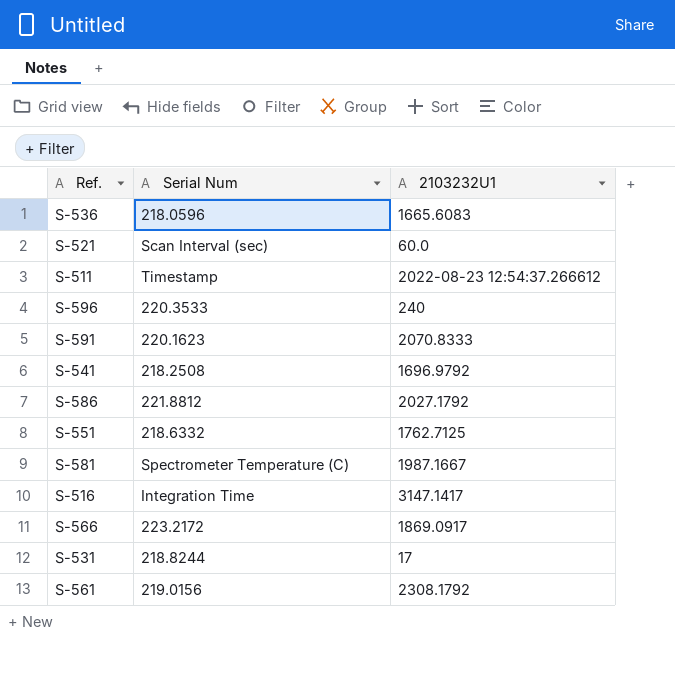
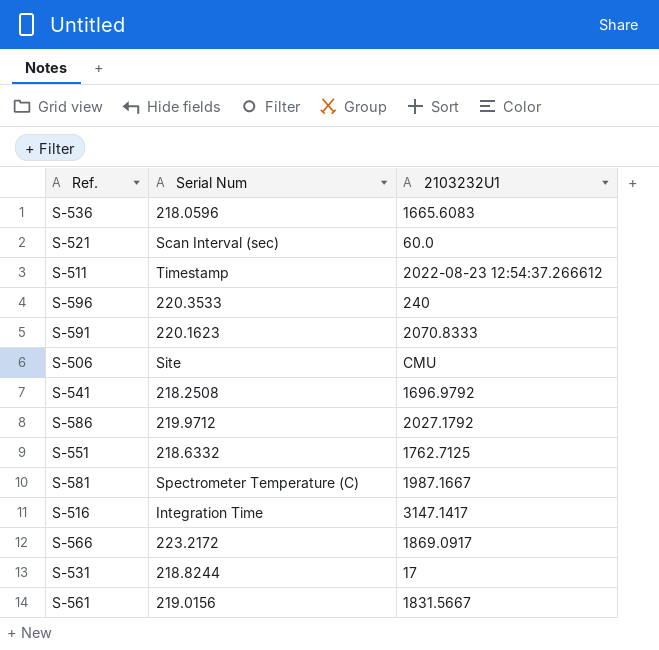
row S-506: none -> Site | CMU
S-586 | Serial Num: 221.8812 -> 219.9712
S-561 | 2103232U1: 2308.1792 -> 1831.5667

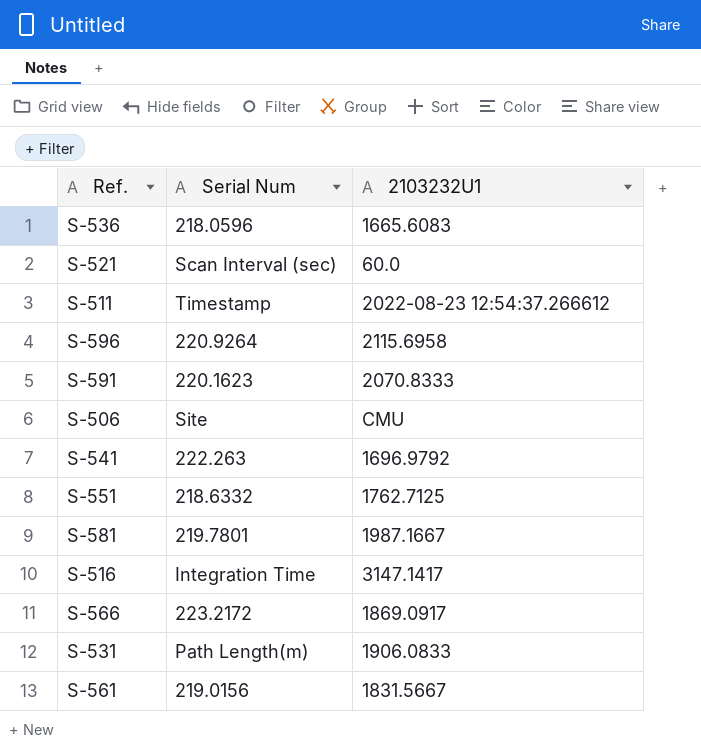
row S-586: 219.9712 | 2027.1792 -> none
S-596 | Serial Num: 220.3533 -> 220.9264
S-596 | 2103232U1: 240 -> 2115.6958
S-541 | Serial Num: 218.2508 -> 222.263
S-581 | Serial Num: Spectrometer Temperature (C) -> 219.7801
S-531 | Serial Num: 218.8244 -> Path Length(m)
S-531 | 2103232U1: 17 -> 1906.0833

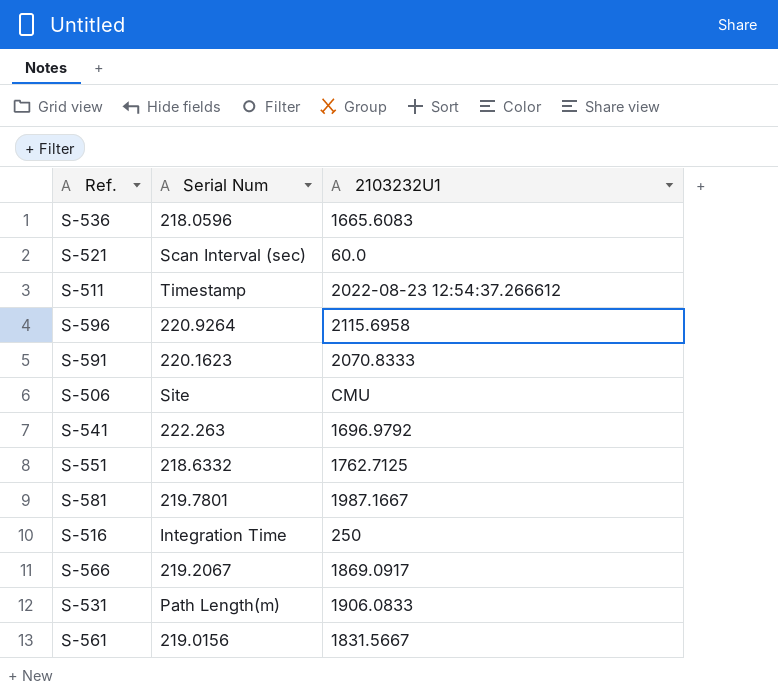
S-516 | 2103232U1: 3147.1417 -> 250
S-566 | Serial Num: 223.2172 -> 219.2067

